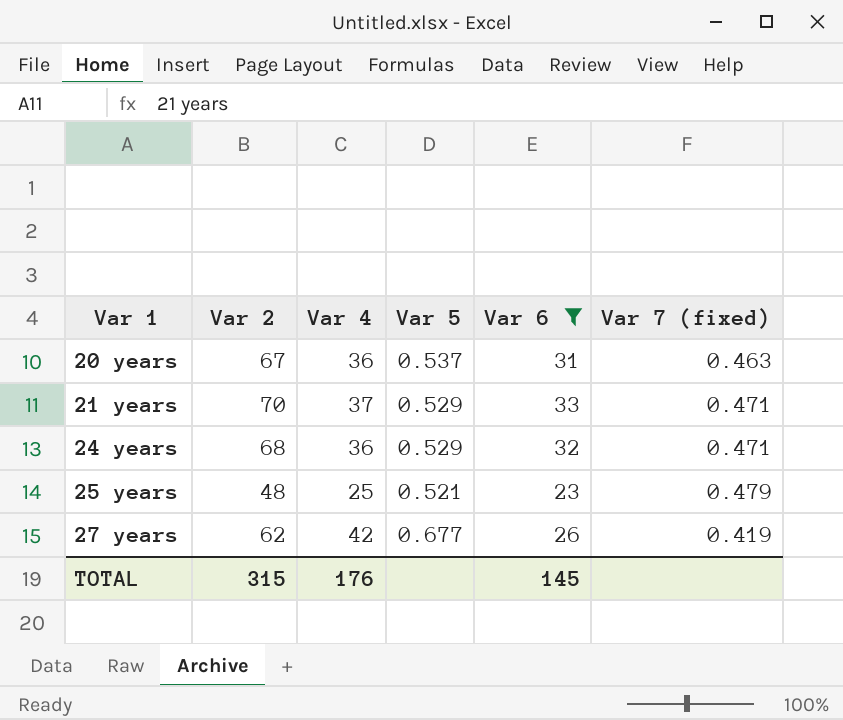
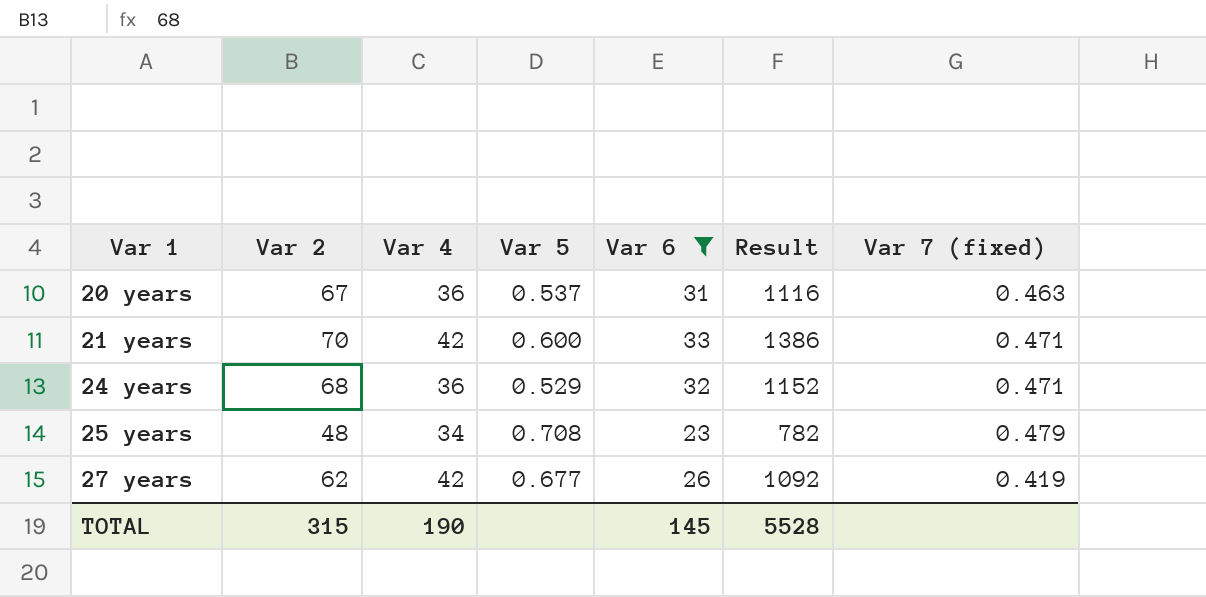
column Result | formula: none -> [Var 4] * [Var 6]
21 years | Var 4: 37 -> 42
21 years | Var 5: 0.529 -> 0.600
25 years | Var 4: 25 -> 34
25 years | Var 5: 0.521 -> 0.708
TOTAL | Var 4: 176 -> 190

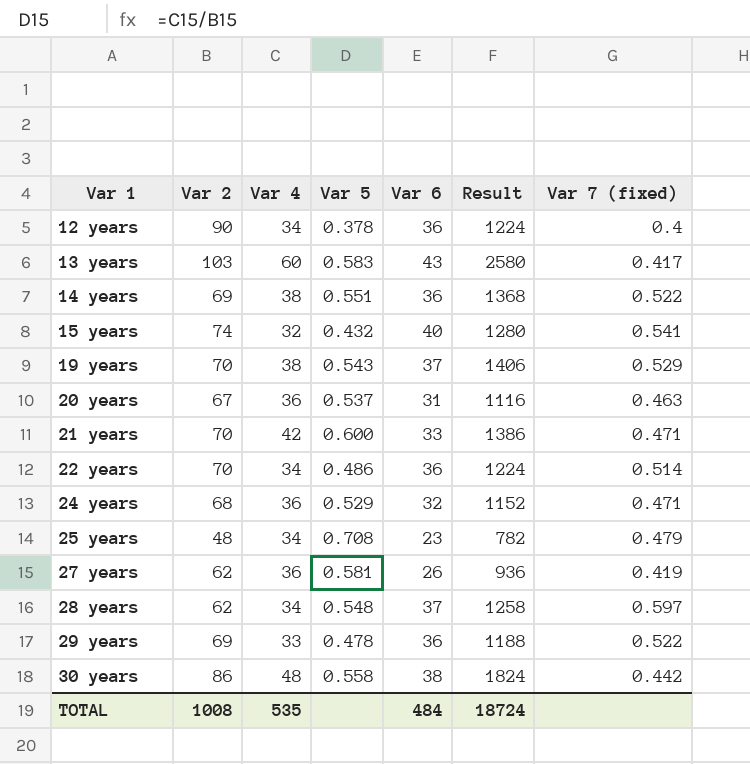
filter: Var 6 <= 33 -> none
27 years | Var 4: 42 -> 36
27 years | Var 5: 0.677 -> 0.581
27 years | Result: 1092 -> 936
TOTAL | Var 2: 315 -> 1008
TOTAL | Var 4: 190 -> 535
TOTAL | Var 6: 145 -> 484
TOTAL | Result: 5528 -> 18724

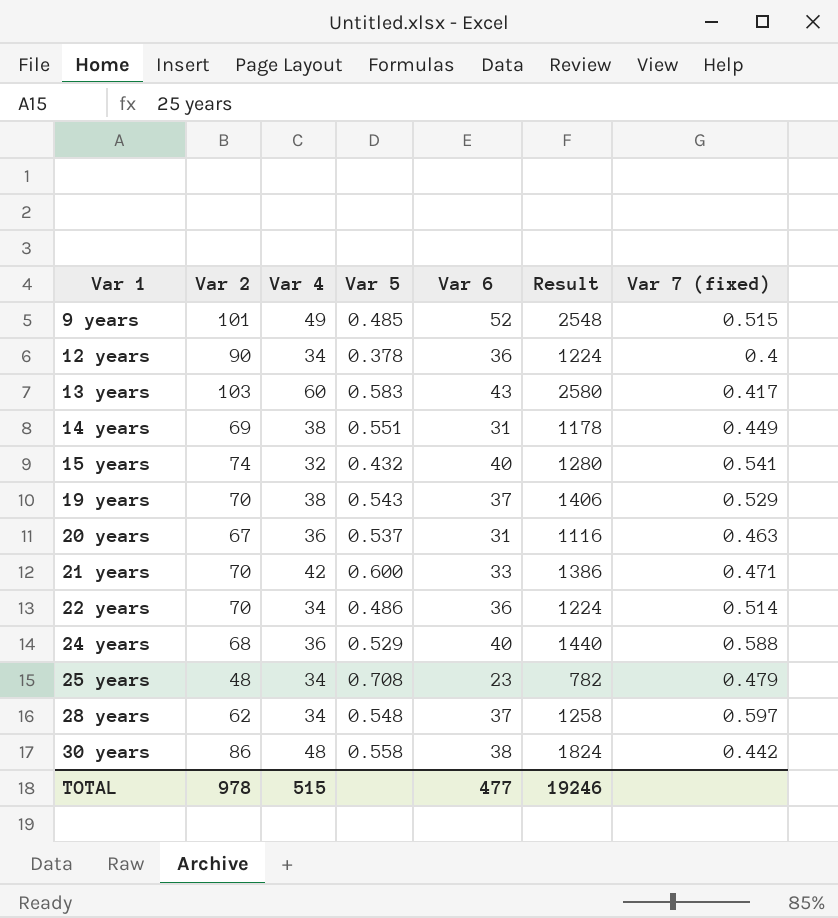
row 27 years: 62 | 36 | 0.581 | 26 | 936 | 0.419 -> none
row 29 years: 69 | 33 | 0.478 | 36 | 1188 | 0.522 -> none
row 9 years: none -> 101 | 49 | 0.485 | 52 | 2548 | 0.515
14 years | Var 6: 36 -> 31
14 years | Result: 1368 -> 1178
14 years | Var 7 (fixed): 0.522 -> 0.449
24 years | Var 6: 32 -> 40
24 years | Result: 1152 -> 1440
24 years | Var 7 (fixed): 0.471 -> 0.588
TOTAL | Var 2: 1008 -> 978
TOTAL | Var 4: 535 -> 515
TOTAL | Var 6: 484 -> 477
TOTAL | Result: 18724 -> 19246

